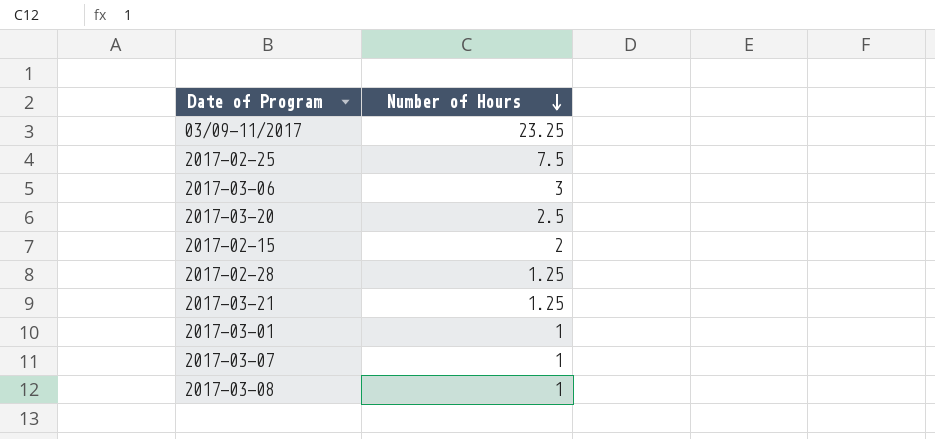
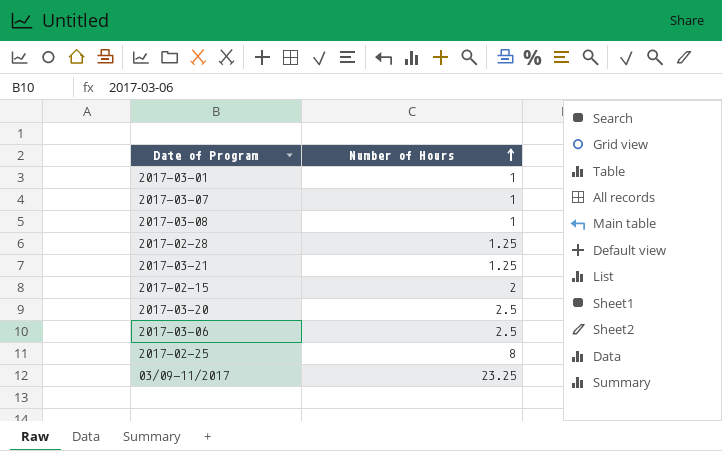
row order: Number of Hours descending -> Number of Hours ascending
2017-03-06 | Number of Hours: 3 -> 2.5
2017-02-25 | Number of Hours: 7.5 -> 8

